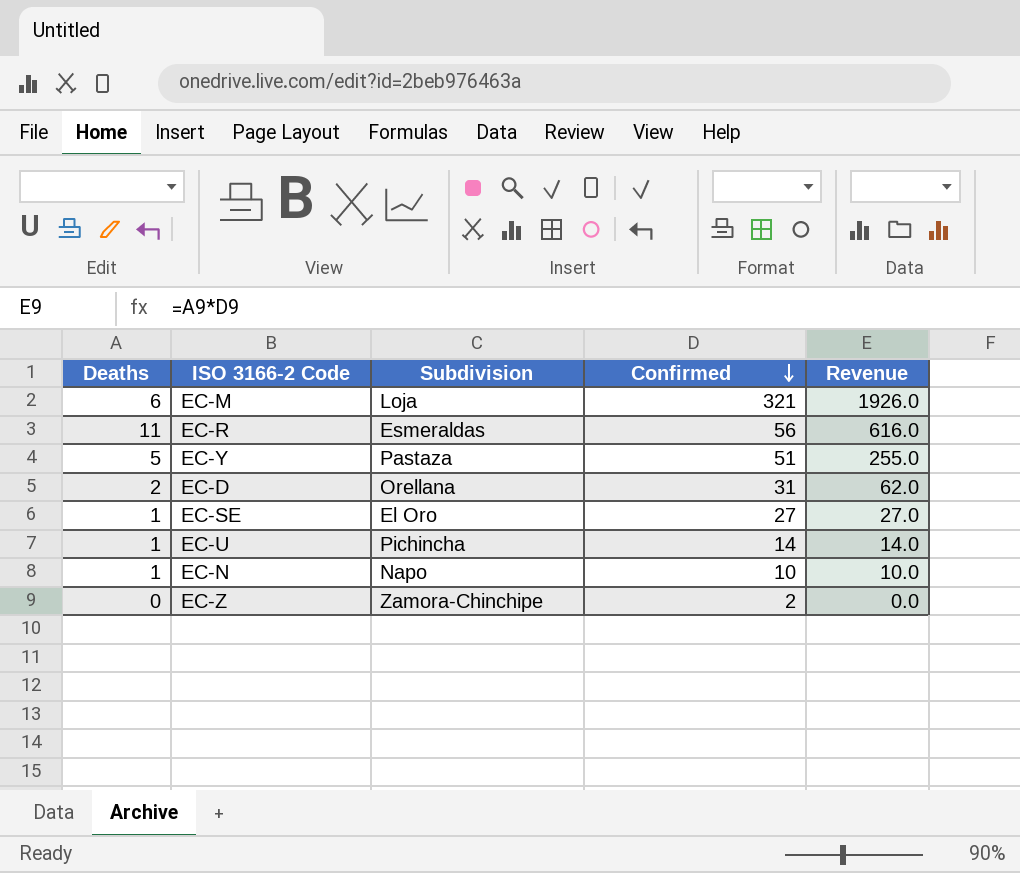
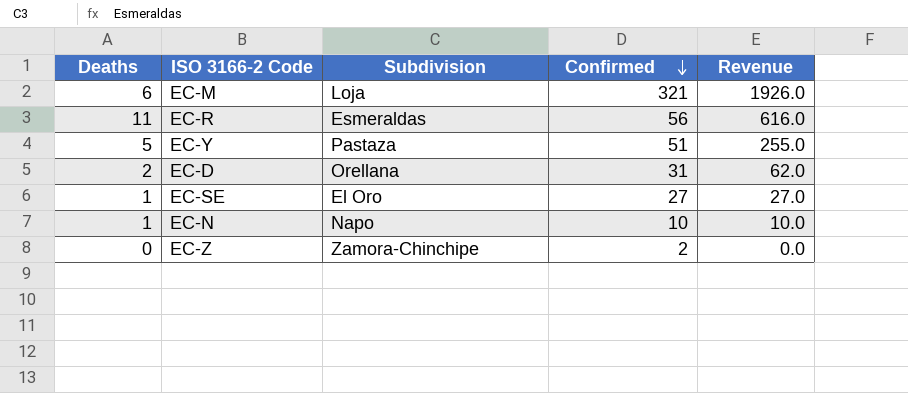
row EC-U: 1 | Pichincha | 14 | 14.0 -> none

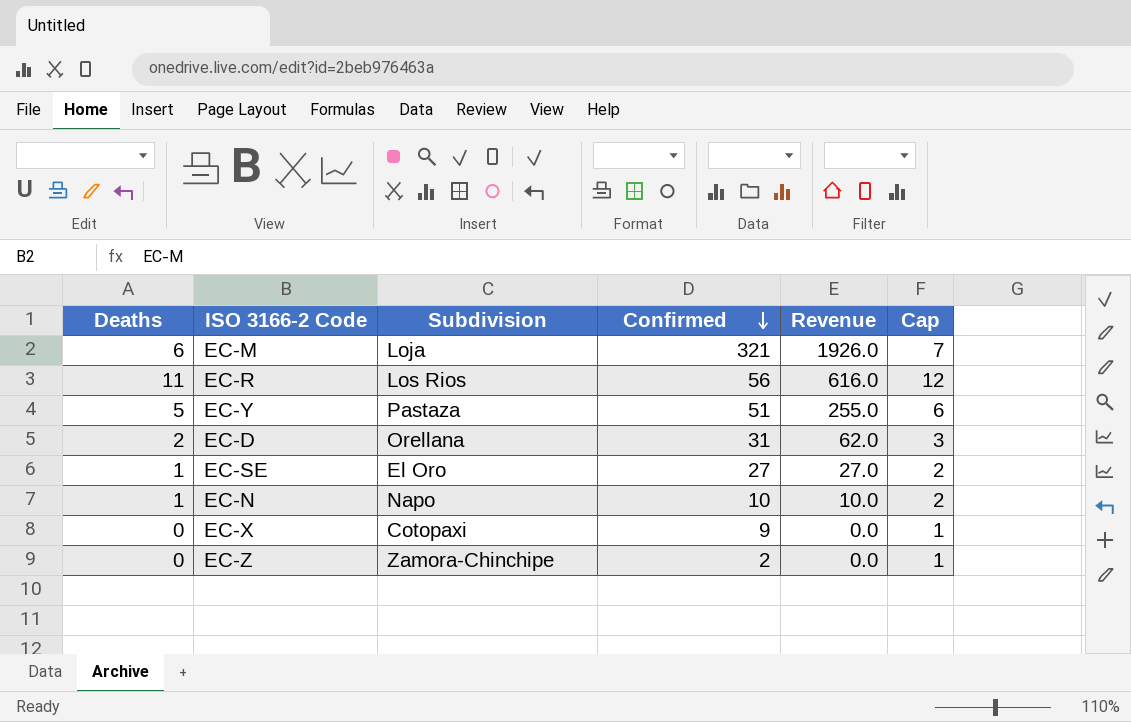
column Cap | formula: none -> [Deaths] + 1
EC-R | Subdivision: Esmeraldas -> Los Rios
row EC-X: none -> 0 | Cotopaxi | 9 | 0.0 | 1

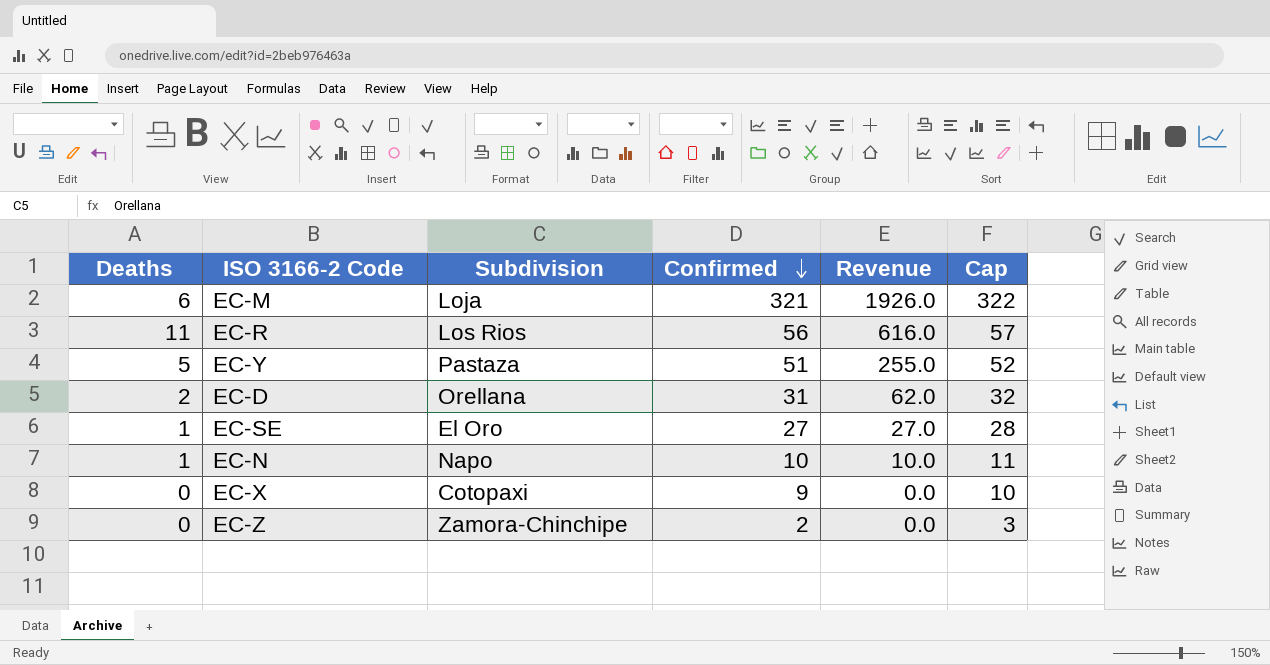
column Cap | formula: [Deaths] + 1 -> [Confirmed] + 1

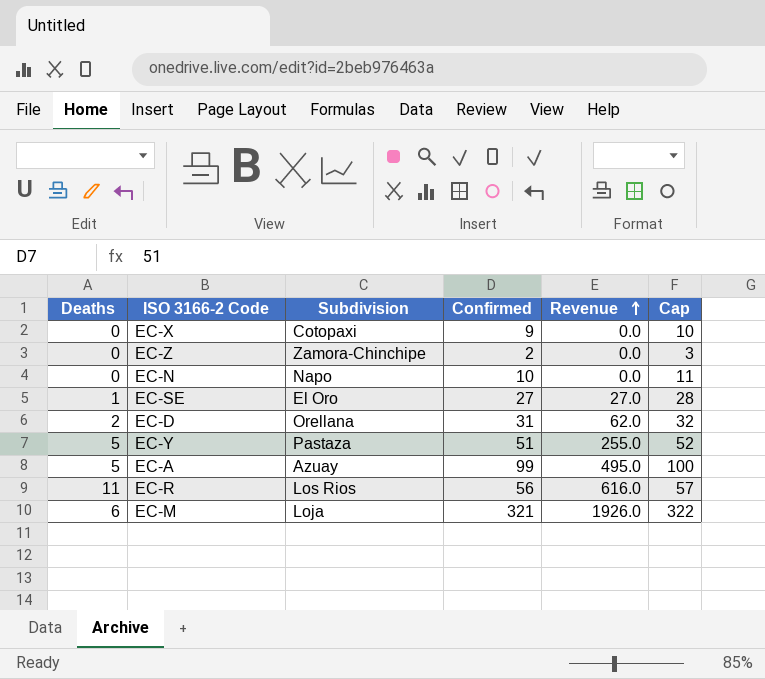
row order: Confirmed descending -> Revenue ascending
EC-N | Deaths: 1 -> 0
EC-N | Revenue: 10.0 -> 0.0
row EC-A: none -> 5 | Azuay | 99 | 495.0 | 100

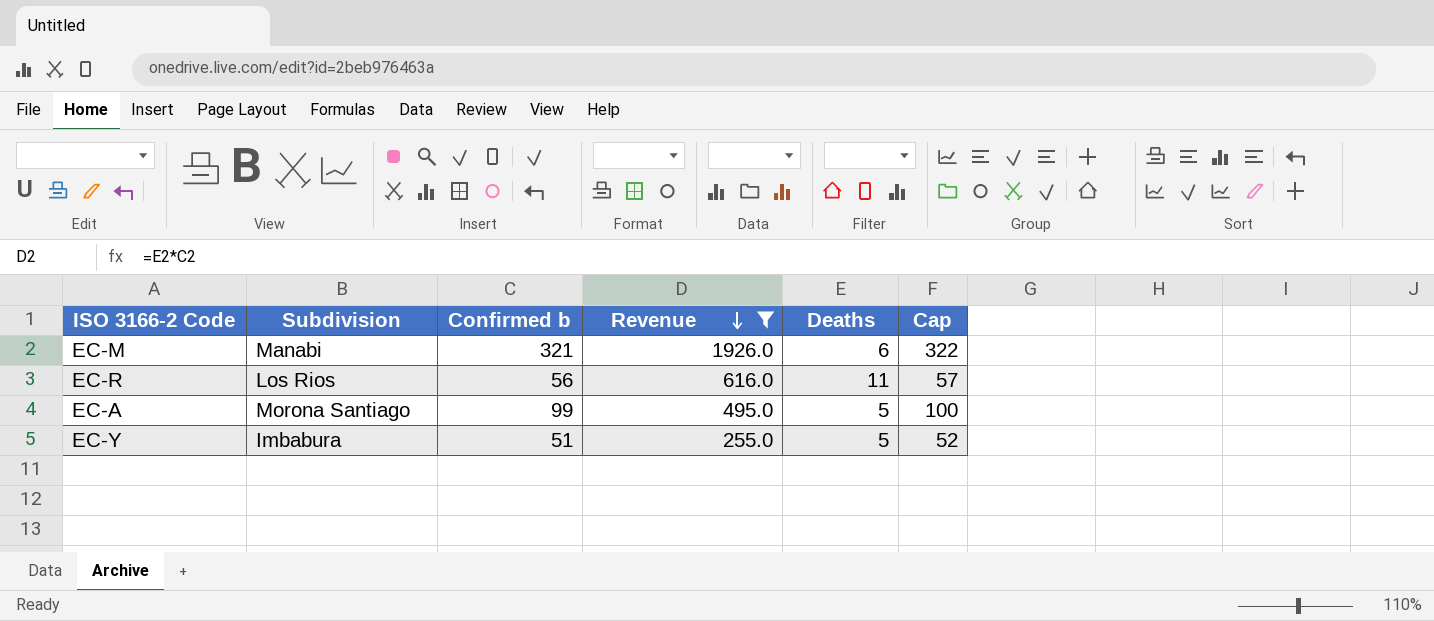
filter: none -> Revenue >= 255.0
row order: Revenue ascending -> Revenue descending
column name: Confirmed -> Confirmed b
column Deaths | position: 1 -> 5
EC-M | Subdivision: Loja -> Manabi
EC-A | Subdivision: Azuay -> Morona Santiago
EC-Y | Subdivision: Pastaza -> Imbabura

